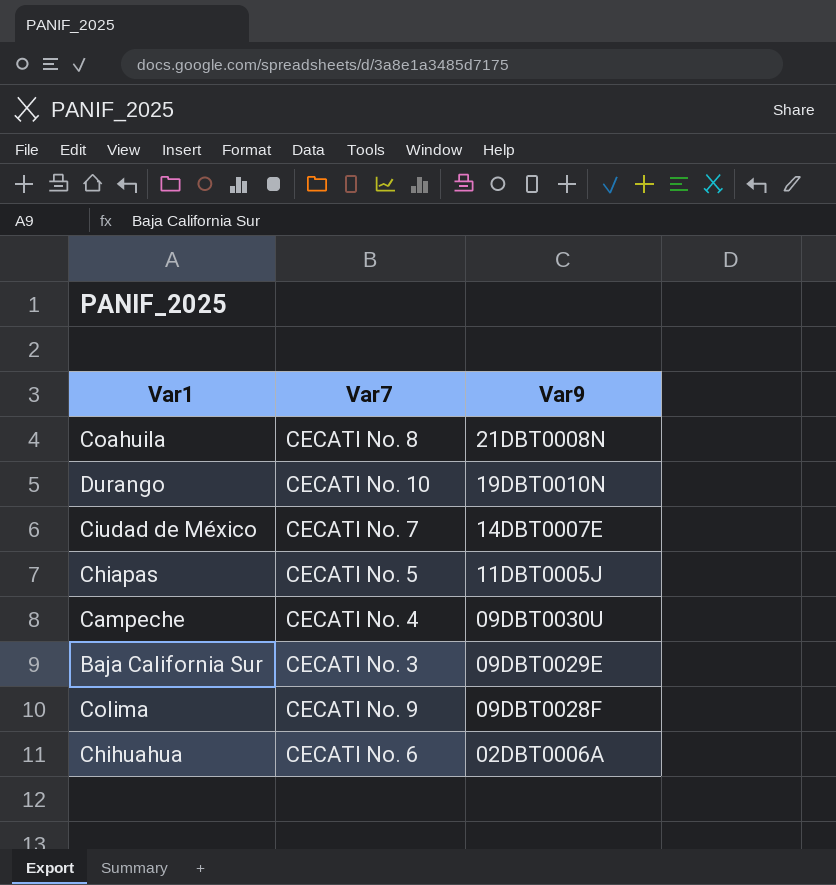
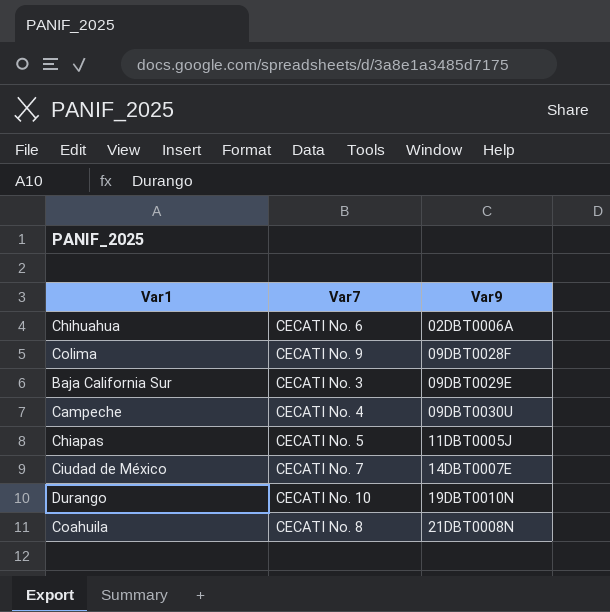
row order: Var9 descending -> Var9 ascending

